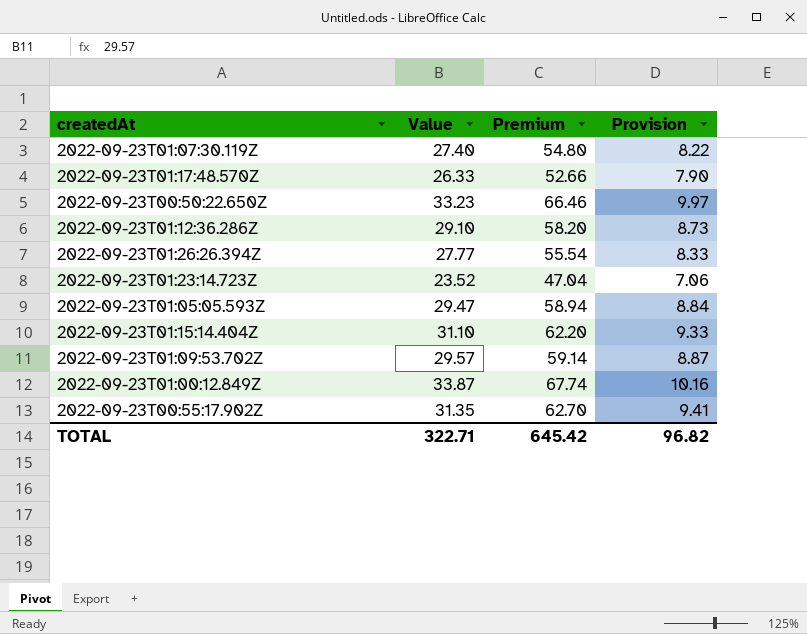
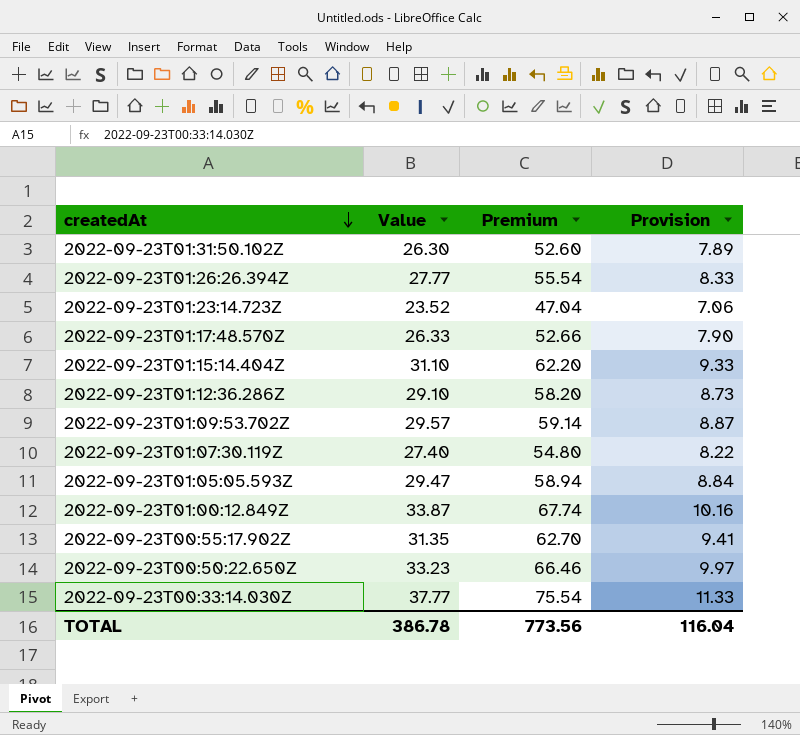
row order: none -> createdAt descending
row 2022-09-23T01:31:50.102Z: none -> 26.30 | 52.60 | 7.89
row 2022-09-23T00:33:14.030Z: none -> 37.77 | 75.54 | 11.33
TOTAL | Value: 322.71 -> 386.78
TOTAL | Premium: 645.42 -> 773.56
TOTAL | Provision: 96.82 -> 116.04

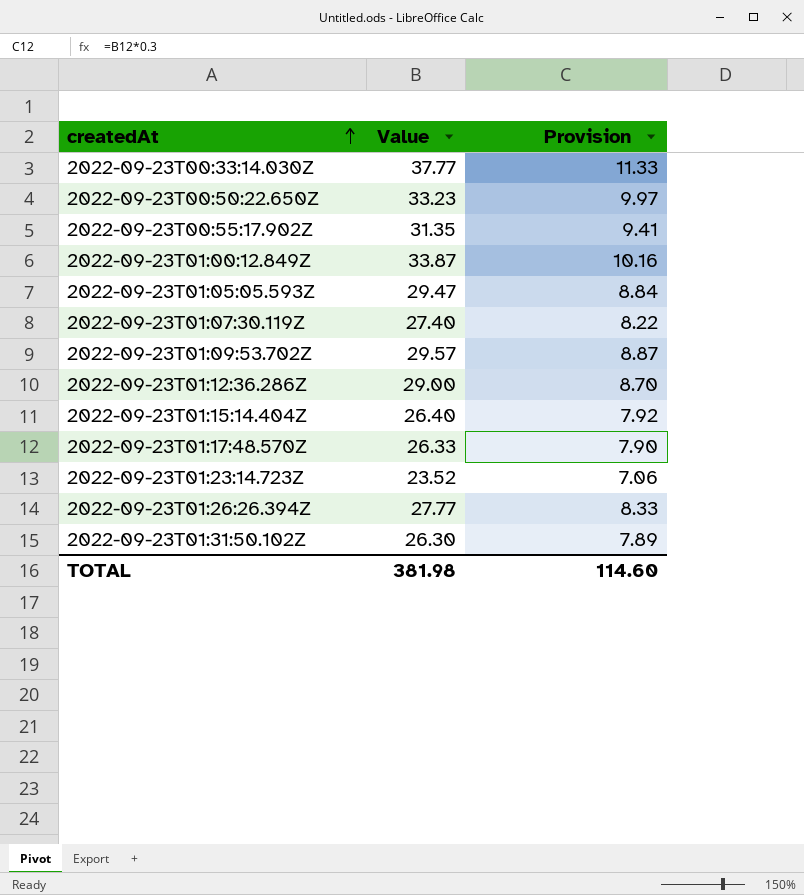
row order: createdAt descending -> createdAt ascending
column Premium | formula: [Value] * 2 -> none
2022-09-23T01:12:36.286Z | Value: 29.10 -> 29.00
2022-09-23T01:12:36.286Z | Provision: 8.73 -> 8.70
2022-09-23T01:15:14.404Z | Value: 31.10 -> 26.40
2022-09-23T01:15:14.404Z | Provision: 9.33 -> 7.92
TOTAL | Value: 386.78 -> 381.98
TOTAL | Provision: 116.04 -> 114.60

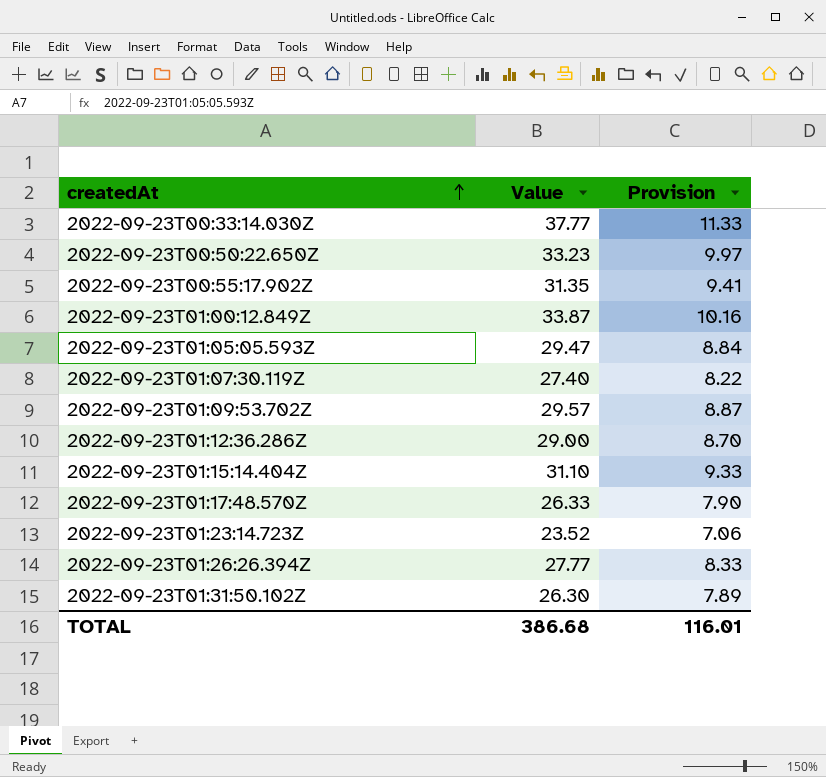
2022-09-23T01:15:14.404Z | Value: 26.40 -> 31.10
2022-09-23T01:15:14.404Z | Provision: 7.92 -> 9.33
TOTAL | Value: 381.98 -> 386.68
TOTAL | Provision: 114.60 -> 116.01

